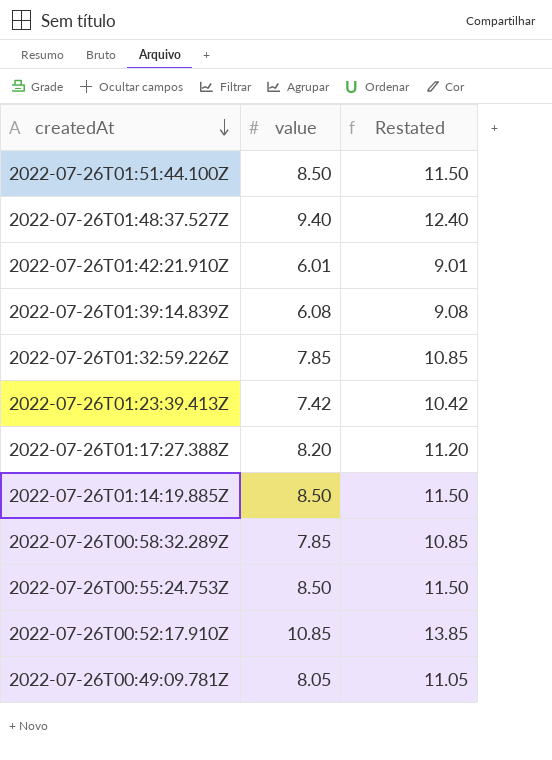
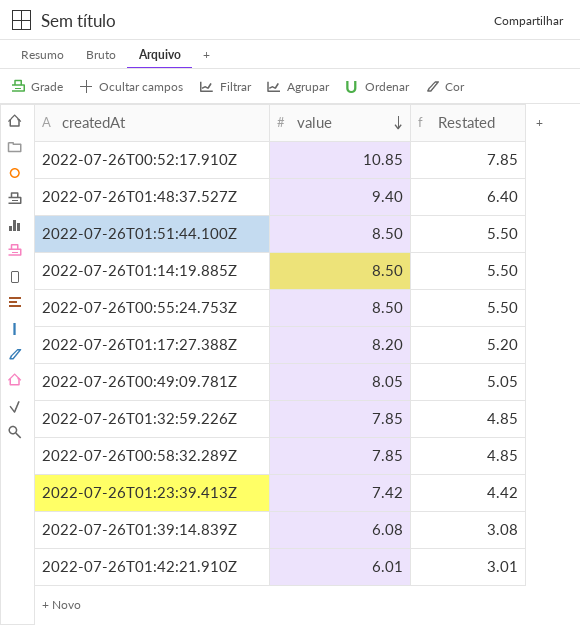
row order: createdAt descending -> value descending
column Restated | formula: [value] + 3 -> [value] - 3

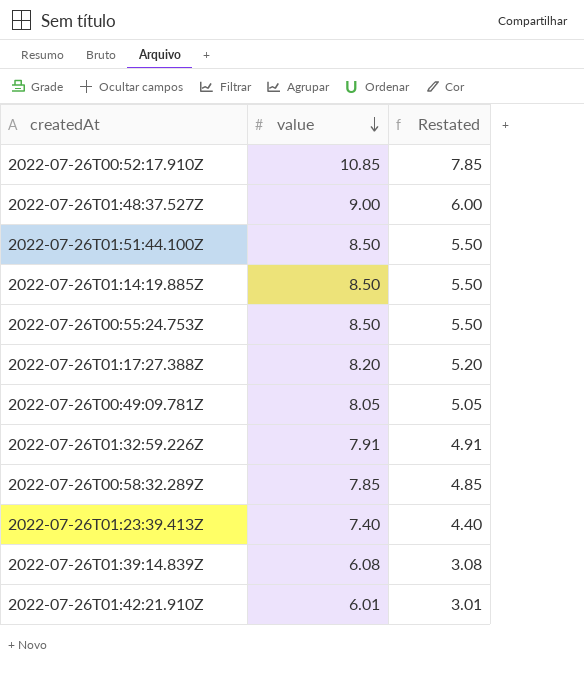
2022-07-26T01:48:37.527Z | value: 9.40 -> 9.00
2022-07-26T01:48:37.527Z | Restated: 6.40 -> 6.00
2022-07-26T01:32:59.226Z | value: 7.85 -> 7.91
2022-07-26T01:32:59.226Z | Restated: 4.85 -> 4.91
2022-07-26T01:23:39.413Z | value: 7.42 -> 7.40
2022-07-26T01:23:39.413Z | Restated: 4.42 -> 4.40

